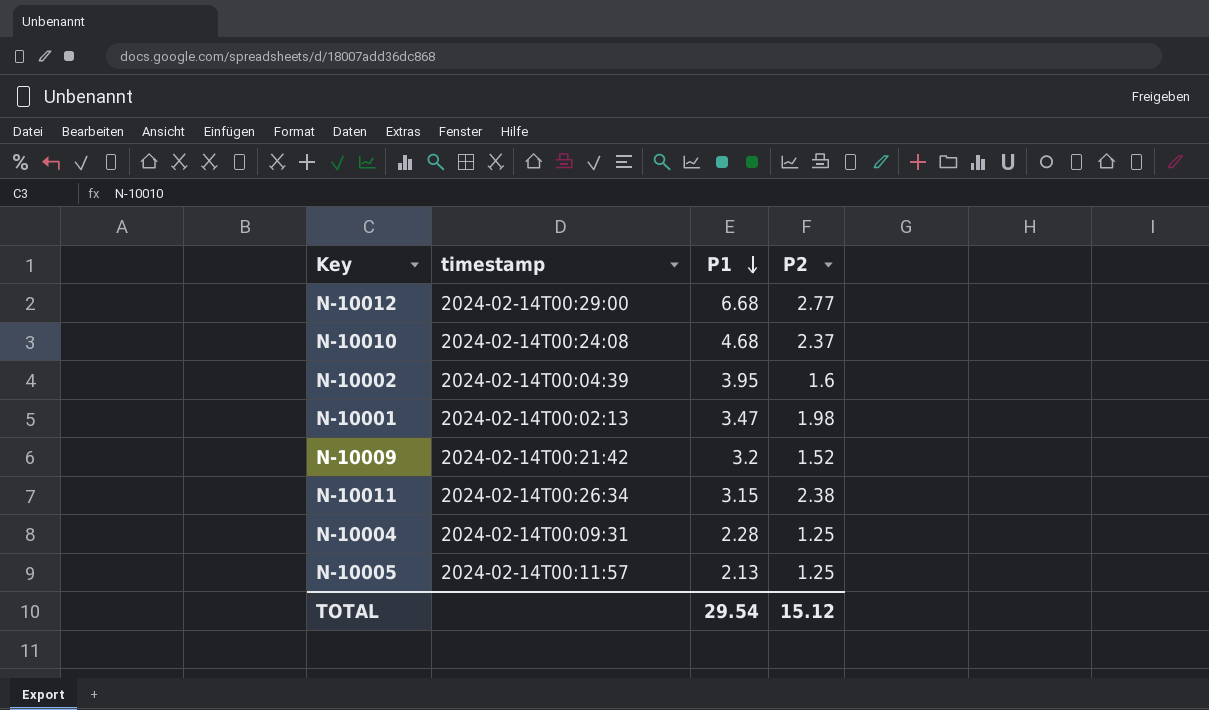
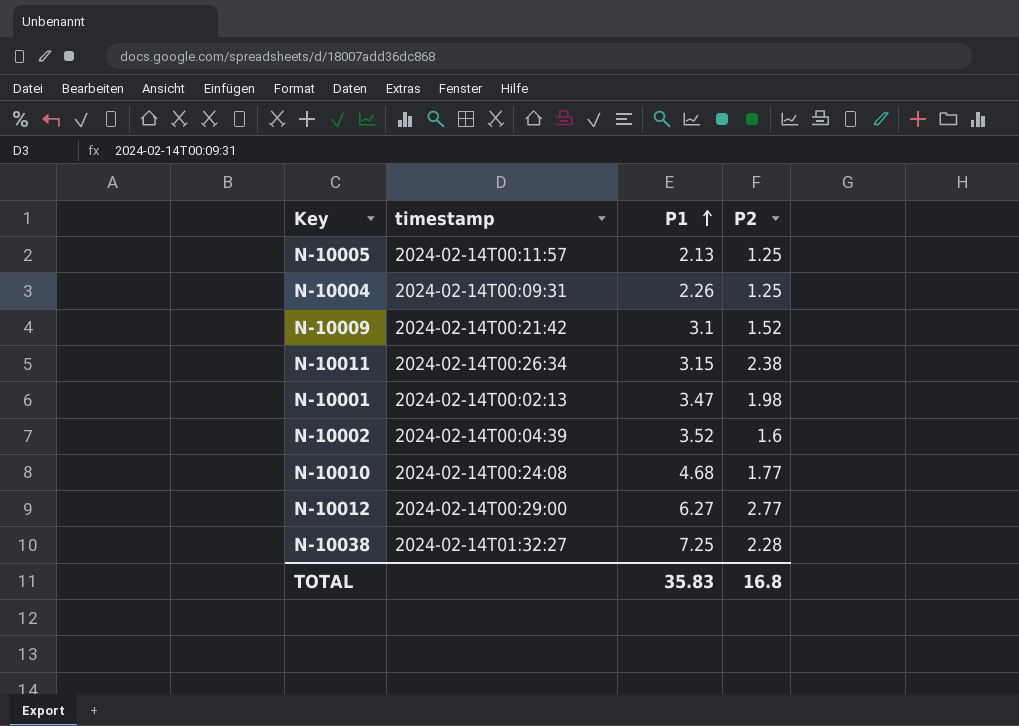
row order: P1 descending -> P1 ascending
N-10004 | P1: 2.28 -> 2.26
N-10009 | P1: 3.2 -> 3.1
N-10002 | P1: 3.95 -> 3.52
N-10010 | P2: 2.37 -> 1.77
N-10012 | P1: 6.68 -> 6.27
row N-10038: none -> 2024-02-14T01:32:27 | 7.25 | 2.28
TOTAL | P1: 29.54 -> 35.83
TOTAL | P2: 15.12 -> 16.8

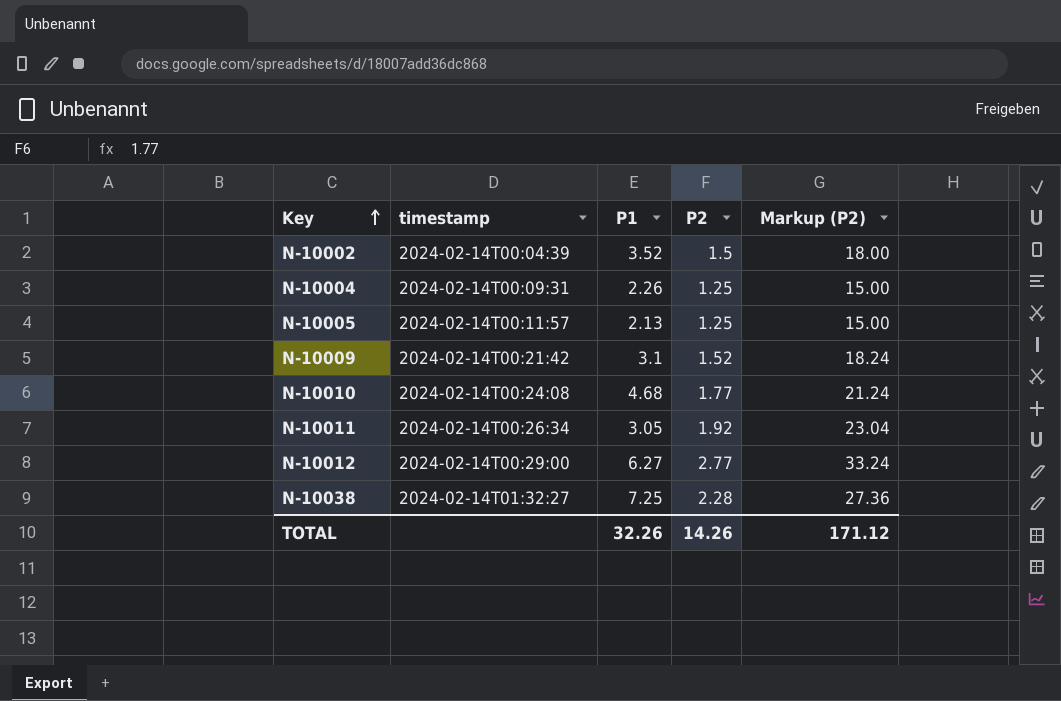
row order: P1 ascending -> Key ascending
column Markup (P2) | formula: none -> [P2] * 12
row N-10001: 2024-02-14T00:02:13 | 3.47 | 1.98 -> none
N-10002 | P2: 1.6 -> 1.5
N-10011 | P1: 3.15 -> 3.05
N-10011 | P2: 2.38 -> 1.92
TOTAL | P1: 35.83 -> 32.26
TOTAL | P2: 16.8 -> 14.26

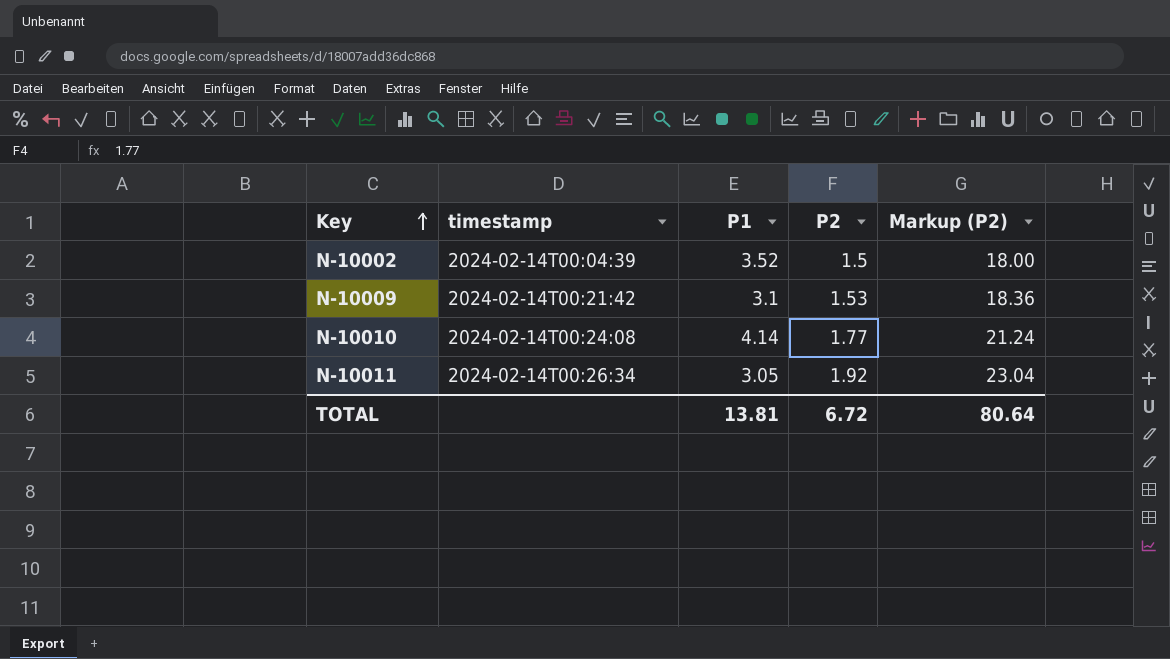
row N-10004: 2024-02-14T00:09:31 | 2.26 | 1.25 | 15.00 -> none
row N-10005: 2024-02-14T00:11:57 | 2.13 | 1.25 | 15.00 -> none
row N-10012: 2024-02-14T00:29:00 | 6.27 | 2.77 | 33.24 -> none
row N-10038: 2024-02-14T01:32:27 | 7.25 | 2.28 | 27.36 -> none
N-10009 | P2: 1.52 -> 1.53
N-10009 | Markup (P2): 18.24 -> 18.36
N-10010 | P1: 4.68 -> 4.14
TOTAL | P1: 32.26 -> 13.81
TOTAL | P2: 14.26 -> 6.72
TOTAL | Markup (P2): 171.12 -> 80.64

